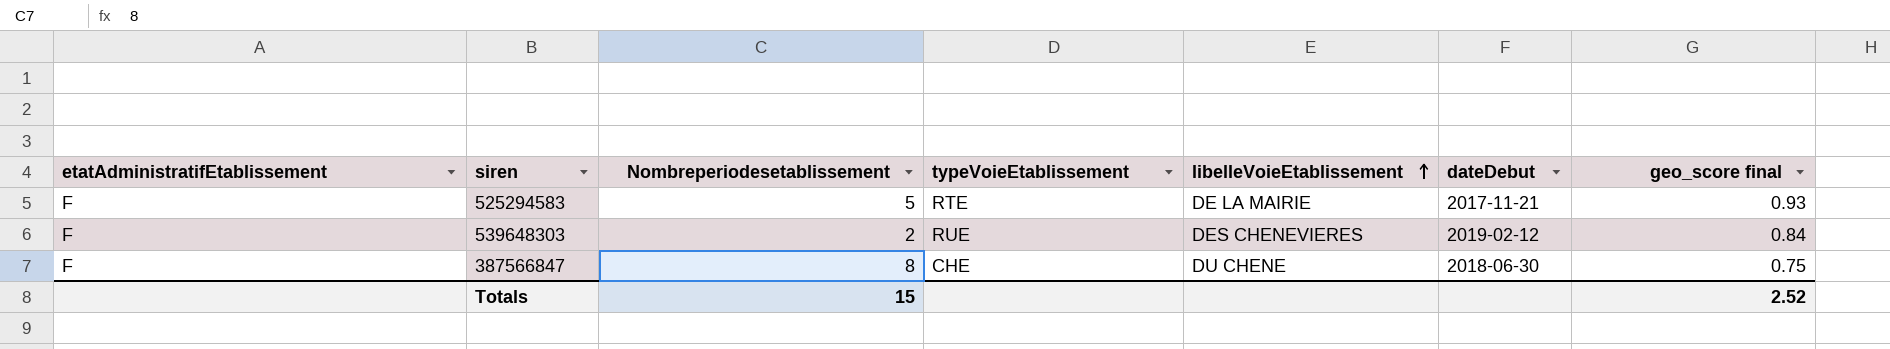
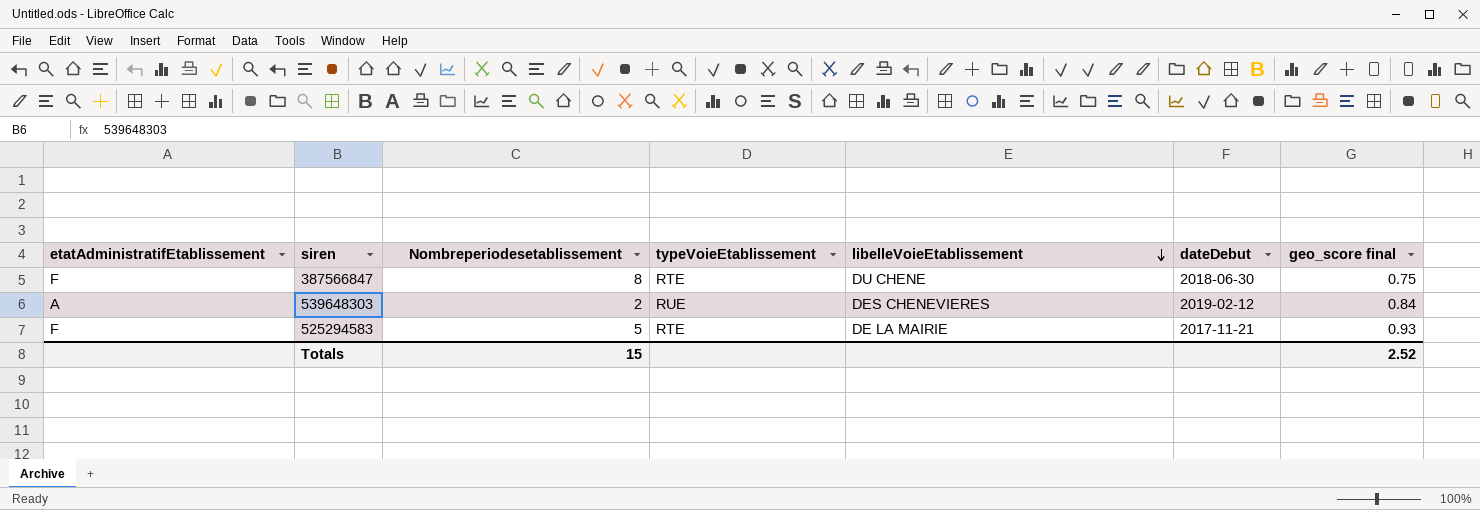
row order: libelleVoieEtablissement ascending -> libelleVoieEtablissement descending
387566847 | typeVoieEtablissement: CHE -> RTE
539648303 | etatAdministratifEtablissement: F -> A

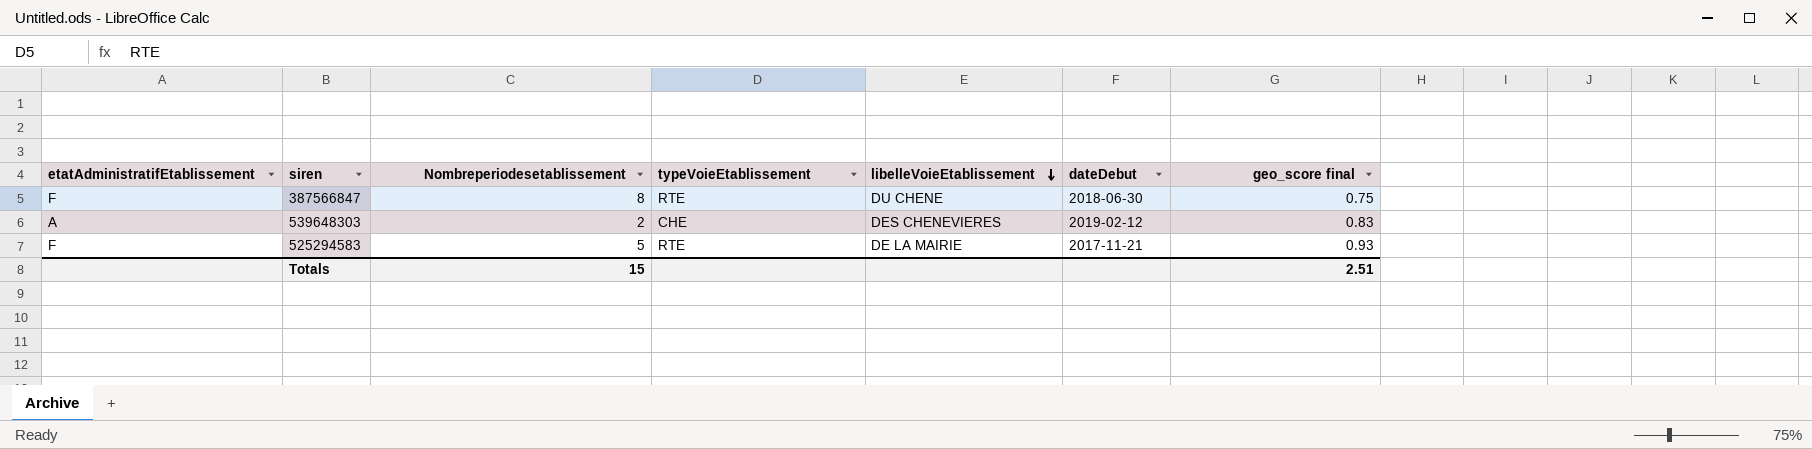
539648303 | typeVoieEtablissement: RUE -> CHE
539648303 | geo_score final: 0.84 -> 0.83
Totals | geo_score final: 2.52 -> 2.51

